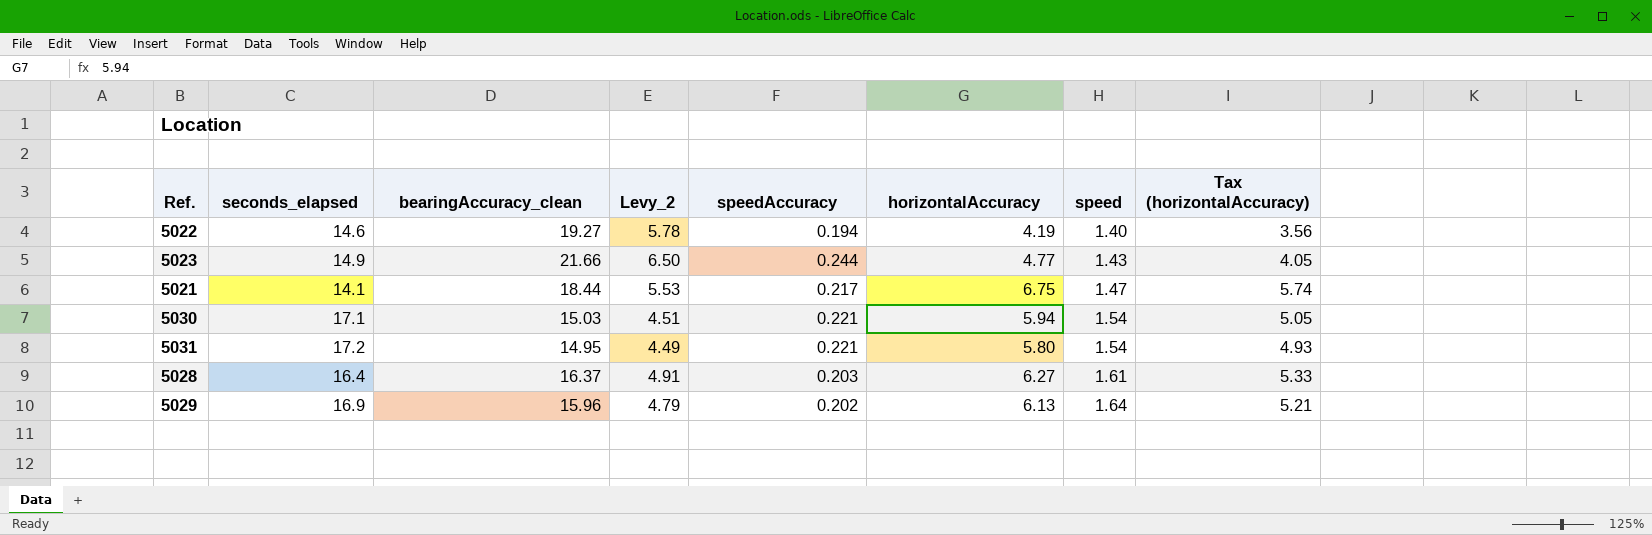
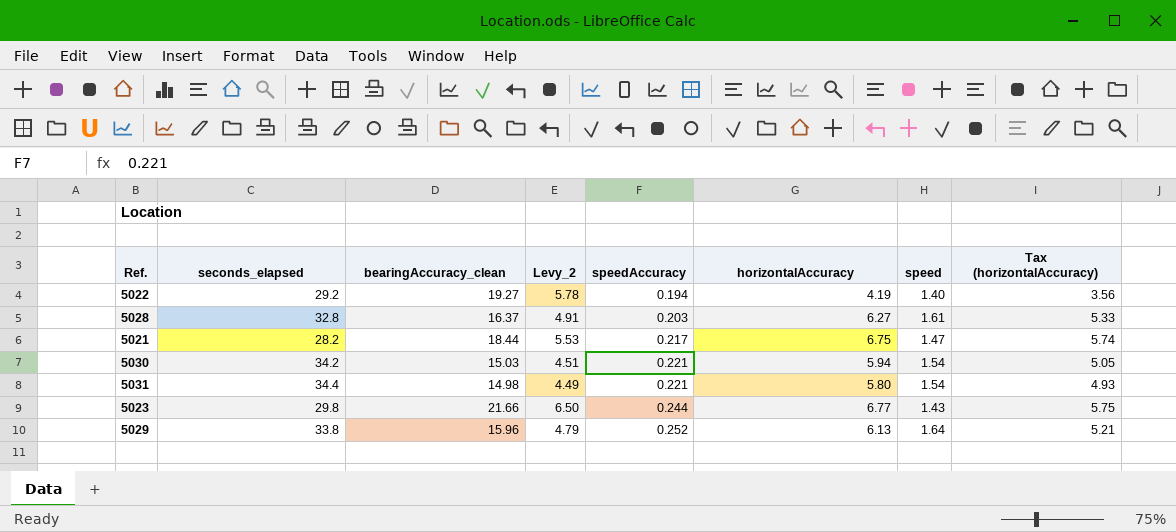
row order: speed ascending -> speedAccuracy ascending
5022 | seconds_elapsed: 14.6 -> 29.2
5028 | seconds_elapsed: 16.4 -> 32.8
5021 | seconds_elapsed: 14.1 -> 28.2
5030 | seconds_elapsed: 17.1 -> 34.2
5031 | seconds_elapsed: 17.2 -> 34.4
5031 | bearingAccuracy_clean: 14.95 -> 14.98
5023 | seconds_elapsed: 14.9 -> 29.8
5023 | horizontalAccuracy: 4.77 -> 6.77
5023 | Tax (horizontalAccuracy): 4.05 -> 5.75
5029 | seconds_elapsed: 16.9 -> 33.8
5029 | speedAccuracy: 0.202 -> 0.252

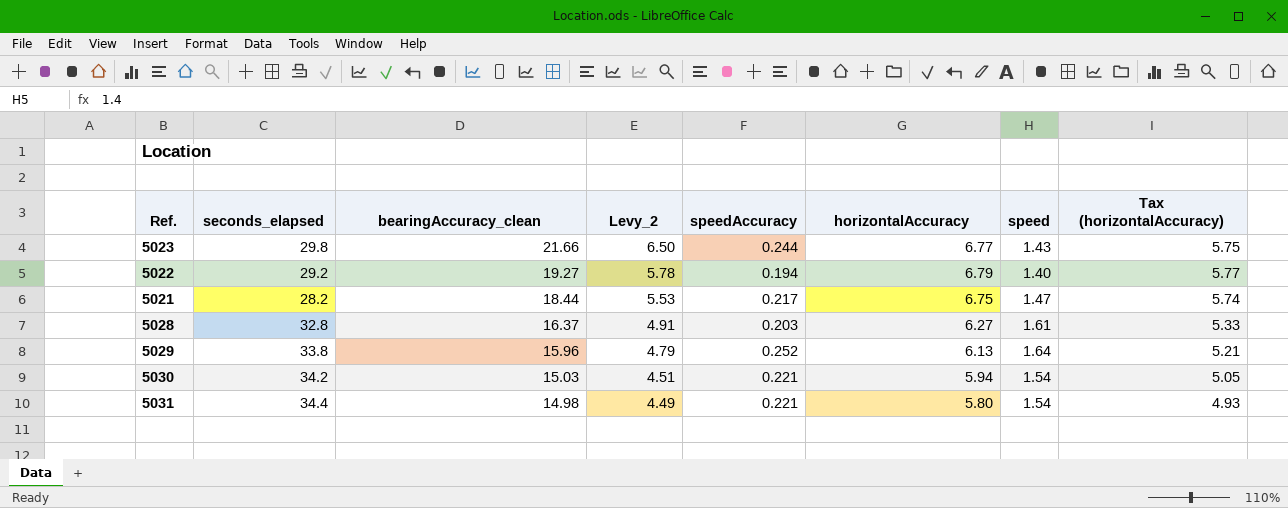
row order: speedAccuracy ascending -> bearingAccuracy_clean descending
5022 | horizontalAccuracy: 4.19 -> 6.79
5022 | Tax (horizontalAccuracy): 3.56 -> 5.77

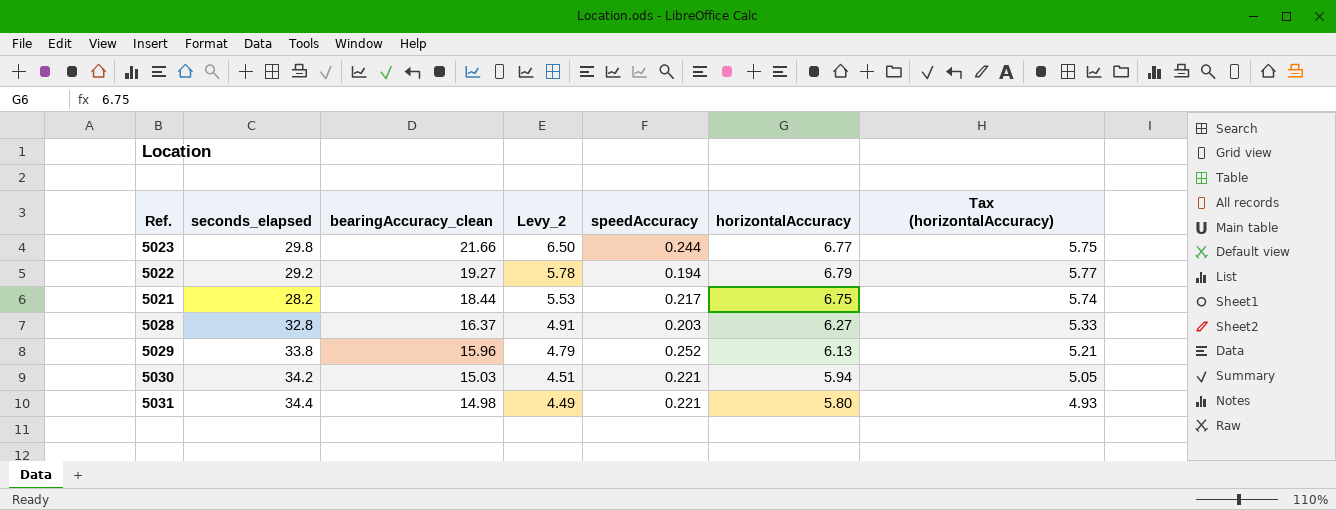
column speed | position: 7 -> none

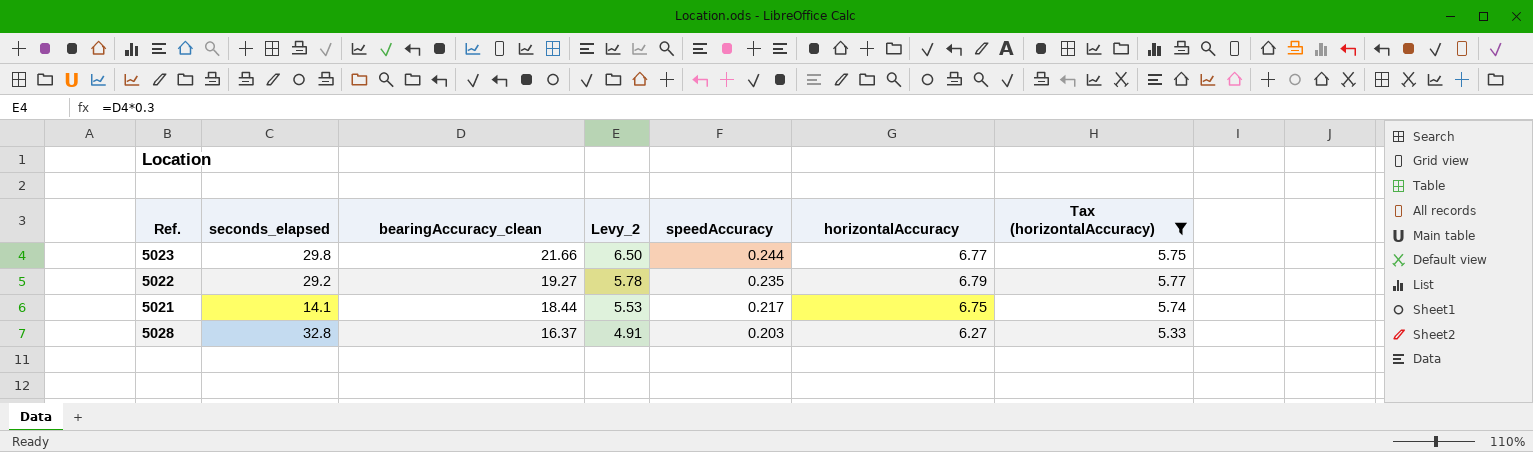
filter: none -> Tax (horizontalAccuracy) >= 5.33
5022 | speedAccuracy: 0.194 -> 0.235
5021 | seconds_elapsed: 28.2 -> 14.1

